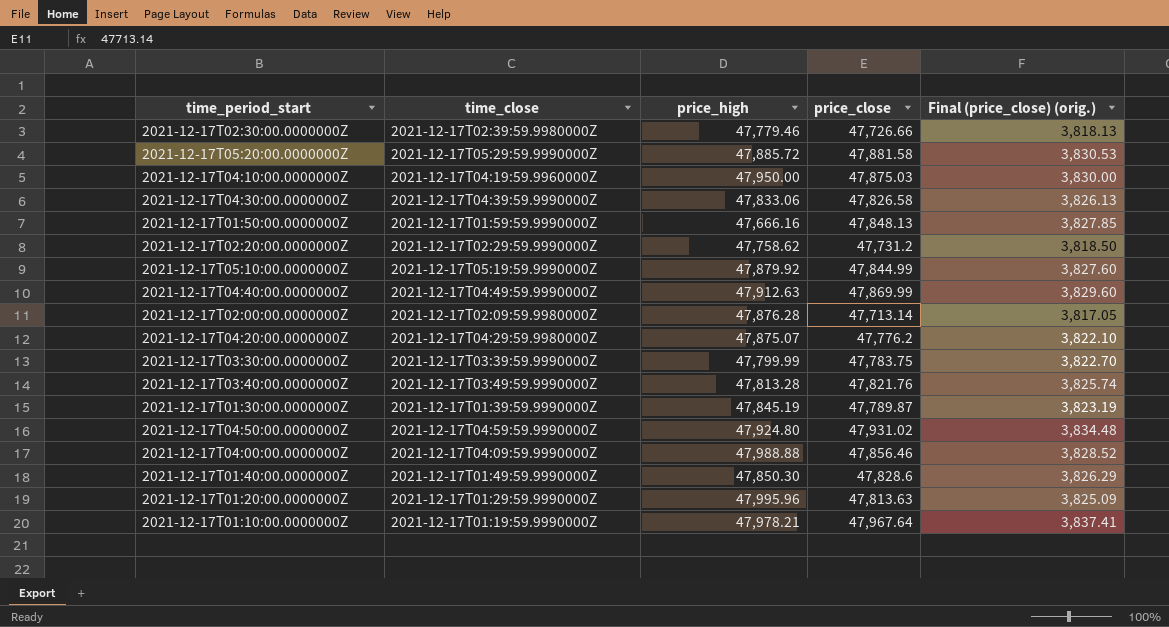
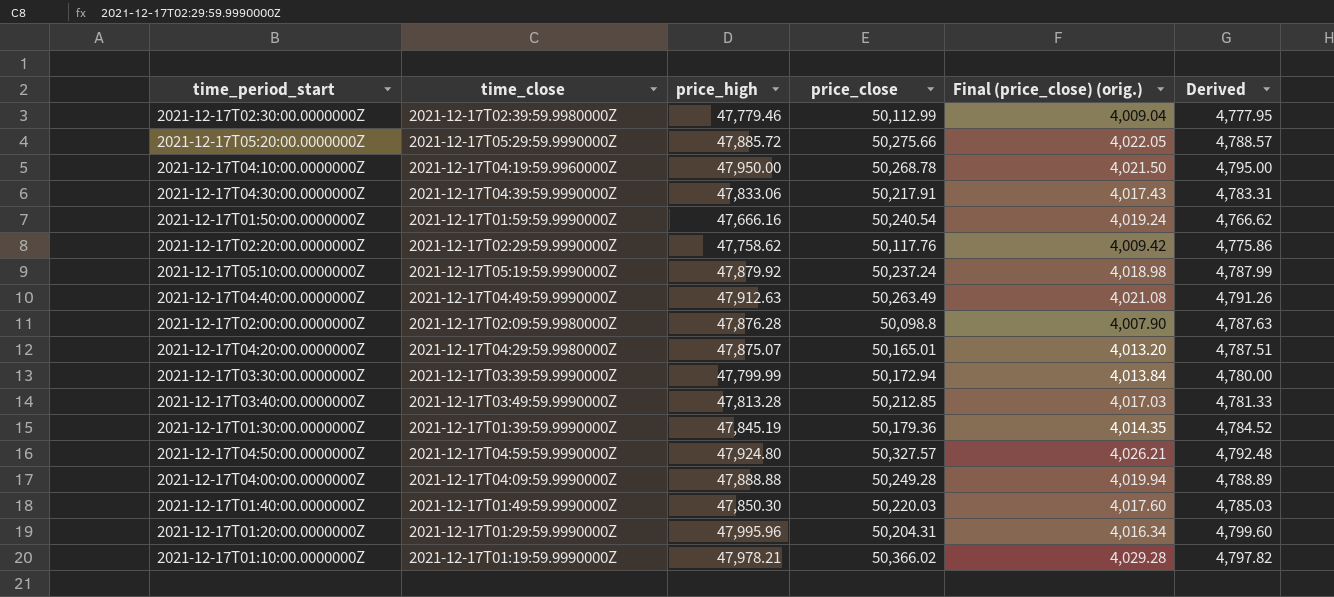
column Derived | formula: none -> [price_high] * 0.1
2021-12-17T02:30:00.0000000Z | price_close: 47,726.66 -> 50,112.99
2021-12-17T02:30:00.0000000Z | Final (price_close) (orig.): 3,818.13 -> 4,009.04
2021-12-17T05:20:00.0000000Z | price_close: 47,881.58 -> 50,275.66
2021-12-17T05:20:00.0000000Z | Final (price_close) (orig.): 3,830.53 -> 4,022.05
2021-12-17T04:10:00.0000000Z | price_close: 47,875.03 -> 50,268.78
2021-12-17T04:10:00.0000000Z | Final (price_close) (orig.): 3,830.00 -> 4,021.50
2021-12-17T04:30:00.0000000Z | price_close: 47,826.58 -> 50,217.91
2021-12-17T04:30:00.0000000Z | Final (price_close) (orig.): 3,826.13 -> 4,017.43
2021-12-17T01:50:00.0000000Z | price_close: 47,848.13 -> 50,240.54
2021-12-17T01:50:00.0000000Z | Final (price_close) (orig.): 3,827.85 -> 4,019.24
2021-12-17T02:20:00.0000000Z | price_close: 47,731.2 -> 50,117.76
2021-12-17T02:20:00.0000000Z | Final (price_close) (orig.): 3,818.50 -> 4,009.42
2021-12-17T05:10:00.0000000Z | price_close: 47,844.99 -> 50,237.24
2021-12-17T05:10:00.0000000Z | Final (price_close) (orig.): 3,827.60 -> 4,018.98
2021-12-17T04:40:00.0000000Z | price_close: 47,869.99 -> 50,263.49
2021-12-17T04:40:00.0000000Z | Final (price_close) (orig.): 3,829.60 -> 4,021.08
2021-12-17T02:00:00.0000000Z | price_close: 47,713.14 -> 50,098.8
2021-12-17T02:00:00.0000000Z | Final (price_close) (orig.): 3,817.05 -> 4,007.90
2021-12-17T04:20:00.0000000Z | price_close: 47,776.2 -> 50,165.01
2021-12-17T04:20:00.0000000Z | Final (price_close) (orig.): 3,822.10 -> 4,013.20
2021-12-17T03:30:00.0000000Z | price_close: 47,783.75 -> 50,172.94
2021-12-17T03:30:00.0000000Z | Final (price_close) (orig.): 3,822.70 -> 4,013.84
2021-12-17T03:40:00.0000000Z | price_close: 47,821.76 -> 50,212.85
2021-12-17T03:40:00.0000000Z | Final (price_close) (orig.): 3,825.74 -> 4,017.03
2021-12-17T01:30:00.0000000Z | price_close: 47,789.87 -> 50,179.36
2021-12-17T01:30:00.0000000Z | Final (price_close) (orig.): 3,823.19 -> 4,014.35
2021-12-17T04:50:00.0000000Z | price_close: 47,931.02 -> 50,327.57
2021-12-17T04:50:00.0000000Z | Final (price_close) (orig.): 3,834.48 -> 4,026.21
2021-12-17T04:00:00.0000000Z | price_high: 47,988.88 -> 47,888.88
2021-12-17T04:00:00.0000000Z | price_close: 47,856.46 -> 50,249.28
2021-12-17T04:00:00.0000000Z | Final (price_close) (orig.): 3,828.52 -> 4,019.94
2021-12-17T01:40:00.0000000Z | price_close: 47,828.6 -> 50,220.03
2021-12-17T01:40:00.0000000Z | Final (price_close) (orig.): 3,826.29 -> 4,017.60
2021-12-17T01:20:00.0000000Z | price_close: 47,813.63 -> 50,204.31
2021-12-17T01:20:00.0000000Z | Final (price_close) (orig.): 3,825.09 -> 4,016.34
2021-12-17T01:10:00.0000000Z | price_close: 47,967.64 -> 50,366.02
2021-12-17T01:10:00.0000000Z | Final (price_close) (orig.): 3,837.41 -> 4,029.28

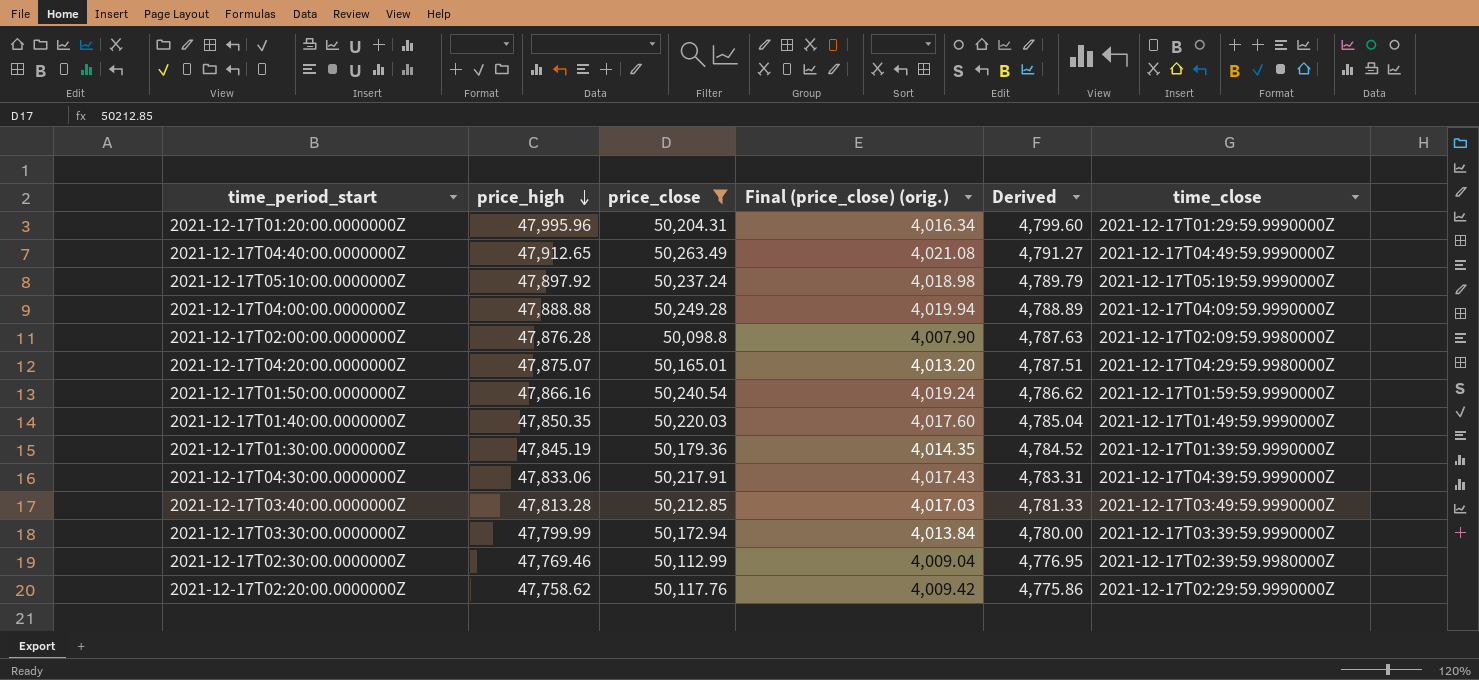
filter: none -> price_close <= 50,263.49
row order: none -> price_high descending
column time_close | position: 2 -> 6
2021-12-17T04:40:00.0000000Z | price_high: 47,912.63 -> 47,912.65
2021-12-17T04:40:00.0000000Z | Derived: 4,791.26 -> 4,791.27
2021-12-17T05:10:00.0000000Z | price_high: 47,879.92 -> 47,897.92
2021-12-17T05:10:00.0000000Z | Derived: 4,787.99 -> 4,789.79
2021-12-17T01:50:00.0000000Z | price_high: 47,666.16 -> 47,866.16
2021-12-17T01:50:00.0000000Z | Derived: 4,766.62 -> 4,786.62
2021-12-17T01:40:00.0000000Z | price_high: 47,850.30 -> 47,850.35
2021-12-17T01:40:00.0000000Z | Derived: 4,785.03 -> 4,785.04
2021-12-17T02:30:00.0000000Z | price_high: 47,779.46 -> 47,769.46
2021-12-17T02:30:00.0000000Z | Derived: 4,777.95 -> 4,776.95

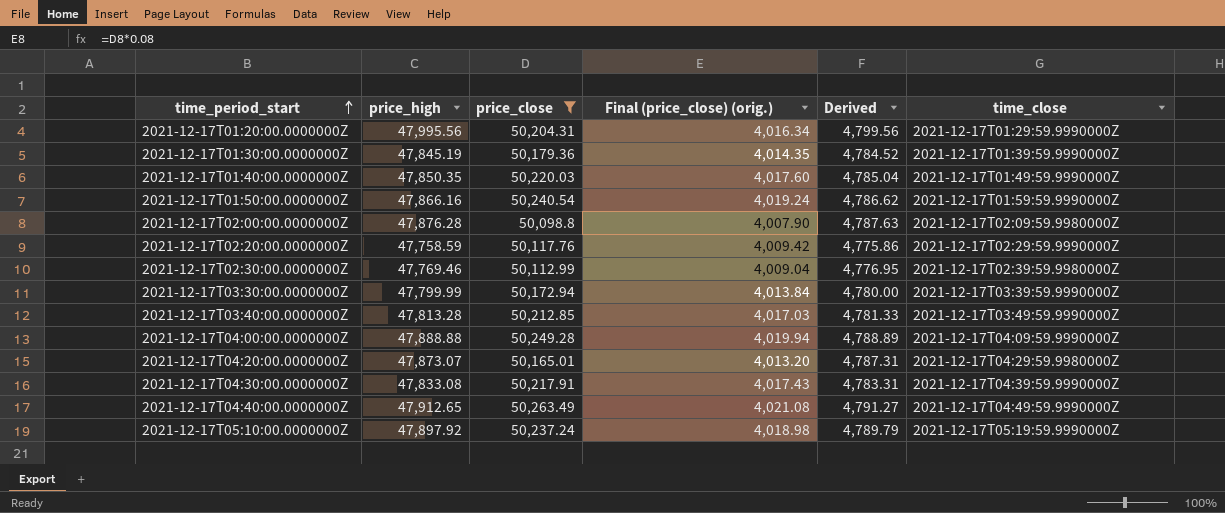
row order: price_high descending -> time_period_start ascending
2021-12-17T01:20:00.0000000Z | price_high: 47,995.96 -> 47,995.56
2021-12-17T01:20:00.0000000Z | Derived: 4,799.60 -> 4,799.56
2021-12-17T02:20:00.0000000Z | price_high: 47,758.62 -> 47,758.59
2021-12-17T04:20:00.0000000Z | price_high: 47,875.07 -> 47,873.07
2021-12-17T04:20:00.0000000Z | Derived: 4,787.51 -> 4,787.31
2021-12-17T04:30:00.0000000Z | price_high: 47,833.06 -> 47,833.08

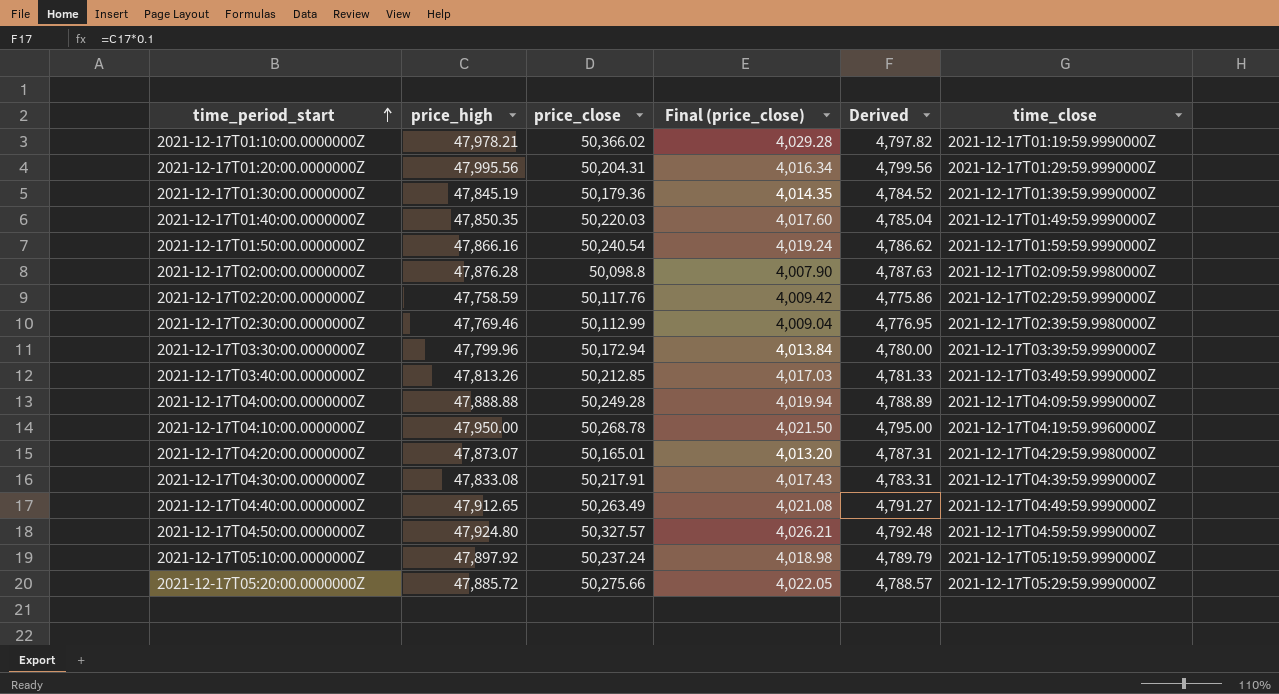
filter: price_close <= 50,263.49 -> none
column name: Final (price_close) (orig.) -> Final (price_close)
2021-12-17T03:30:00.0000000Z | price_high: 47,799.99 -> 47,799.96
2021-12-17T03:40:00.0000000Z | price_high: 47,813.28 -> 47,813.26

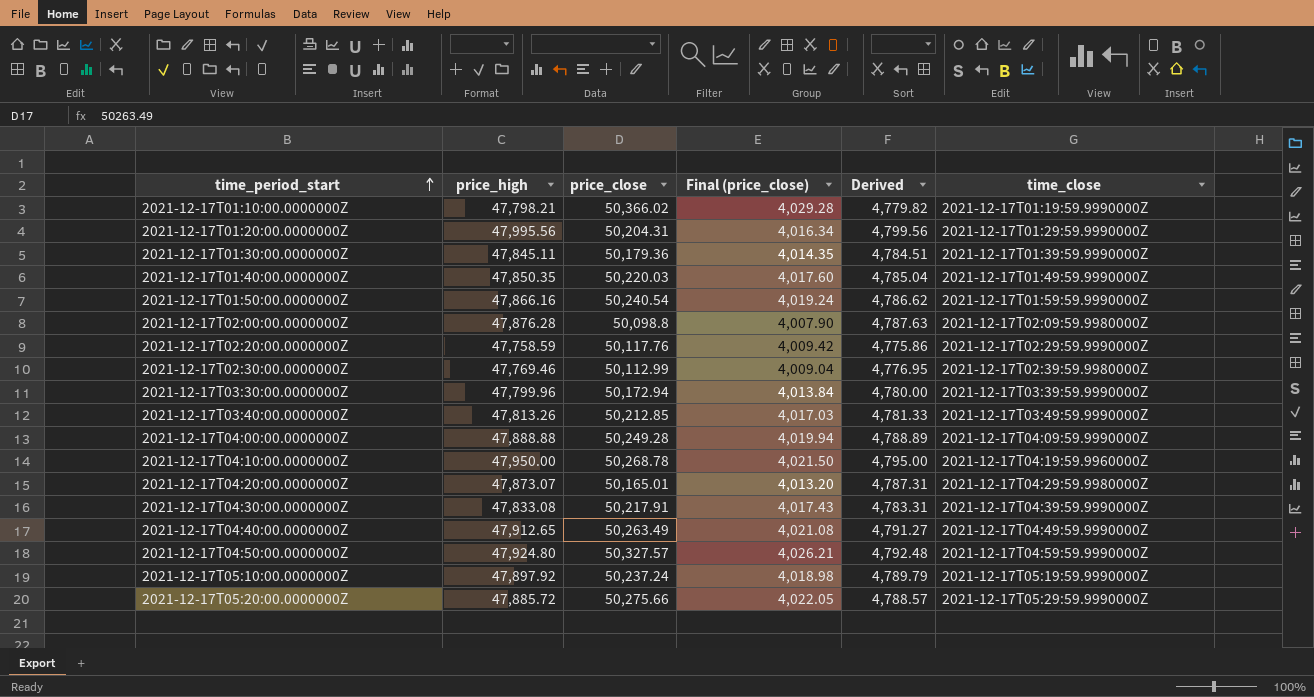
2021-12-17T01:10:00.0000000Z | price_high: 47,978.21 -> 47,798.21
2021-12-17T01:10:00.0000000Z | Derived: 4,797.82 -> 4,779.82
2021-12-17T01:30:00.0000000Z | price_high: 47,845.19 -> 47,845.11
2021-12-17T01:30:00.0000000Z | Derived: 4,784.52 -> 4,784.51

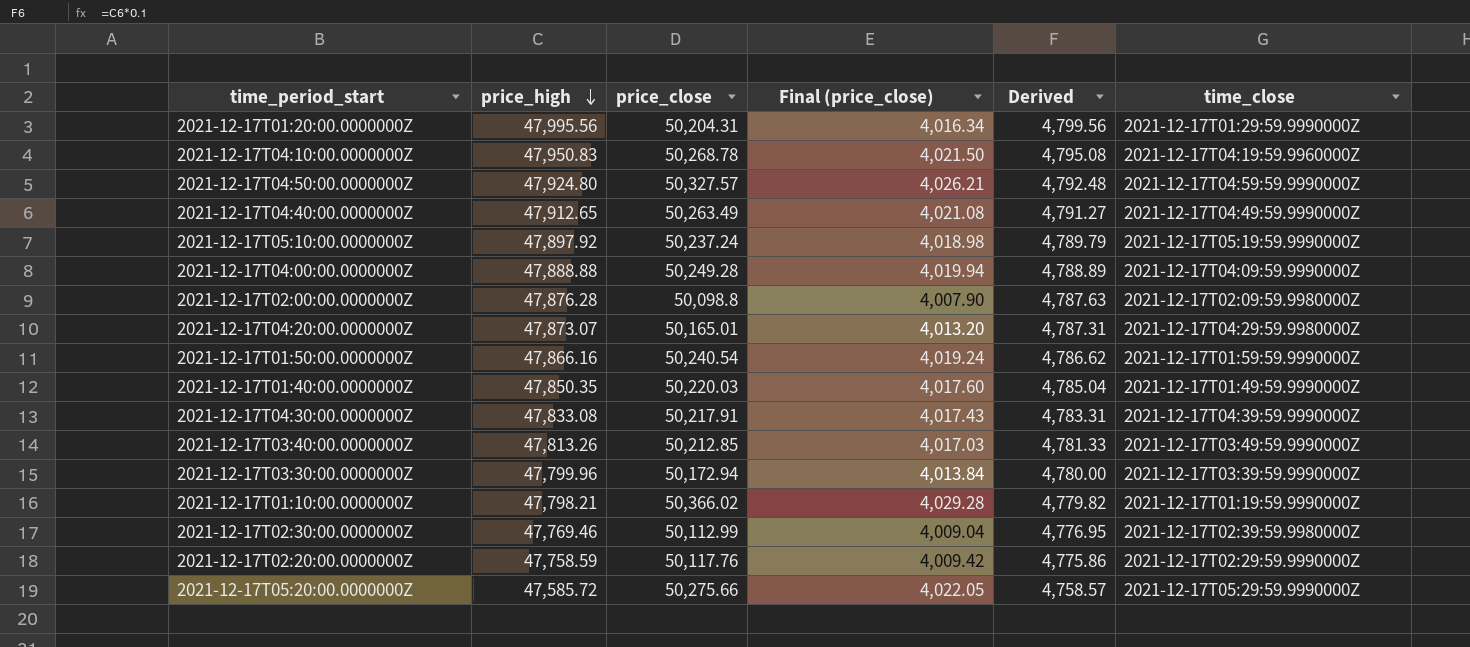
row order: time_period_start ascending -> price_high descending
row 2021-12-17T01:30:00.0000000Z: 47,845.11 | 50,179.36 | 4,014.35 | 4,784.51 | 2021-12-17T01:39:59.9990000Z -> none
2021-12-17T04:10:00.0000000Z | price_high: 47,950.00 -> 47,950.83
2021-12-17T04:10:00.0000000Z | Derived: 4,795.00 -> 4,795.08
2021-12-17T05:20:00.0000000Z | price_high: 47,885.72 -> 47,585.72
2021-12-17T05:20:00.0000000Z | Derived: 4,788.57 -> 4,758.57

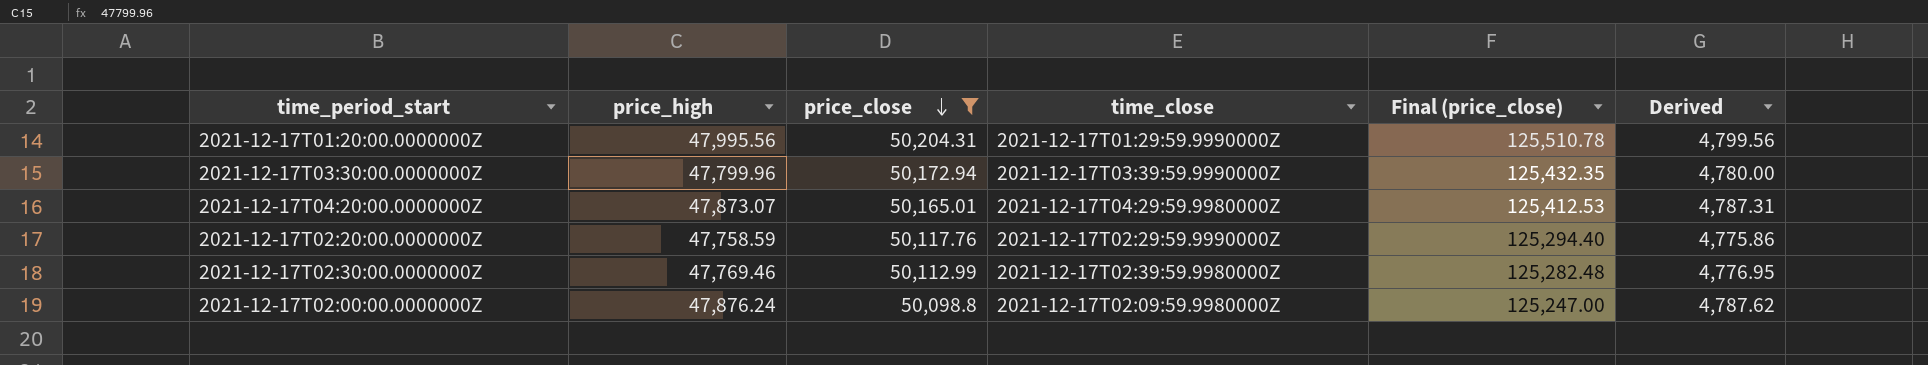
filter: none -> price_close <= 50,204.31
row order: price_high descending -> price_close descending
column time_close | position: 6 -> 4
column Final (price_close) | formula: [price_close] * 0.08 -> [price_close] * 2.5
2021-12-17T02:00:00.0000000Z | price_high: 47,876.28 -> 47,876.24
2021-12-17T02:00:00.0000000Z | Derived: 4,787.63 -> 4,787.62

